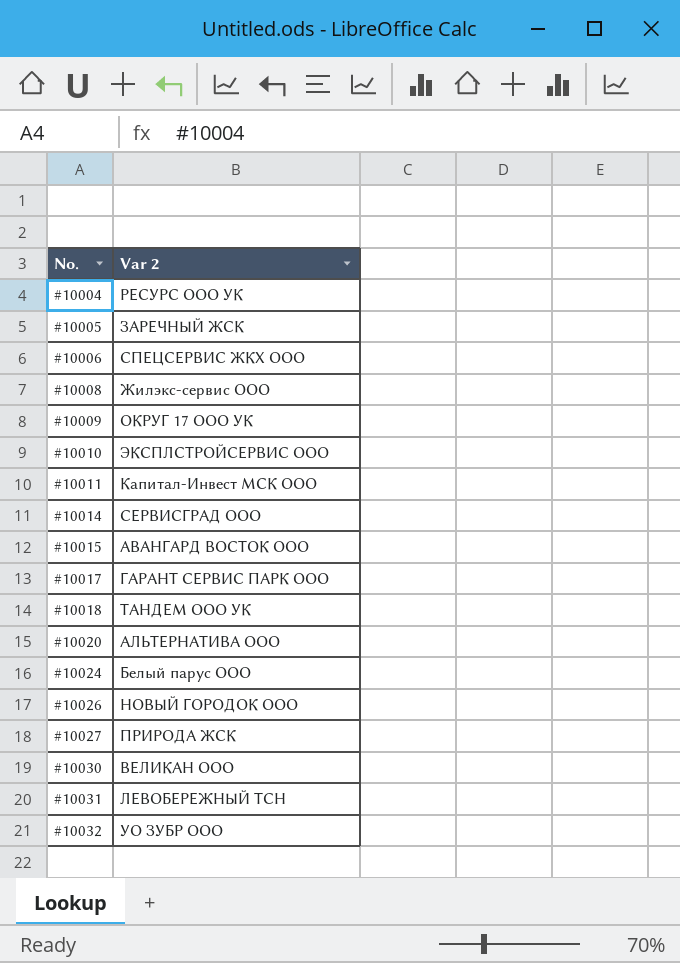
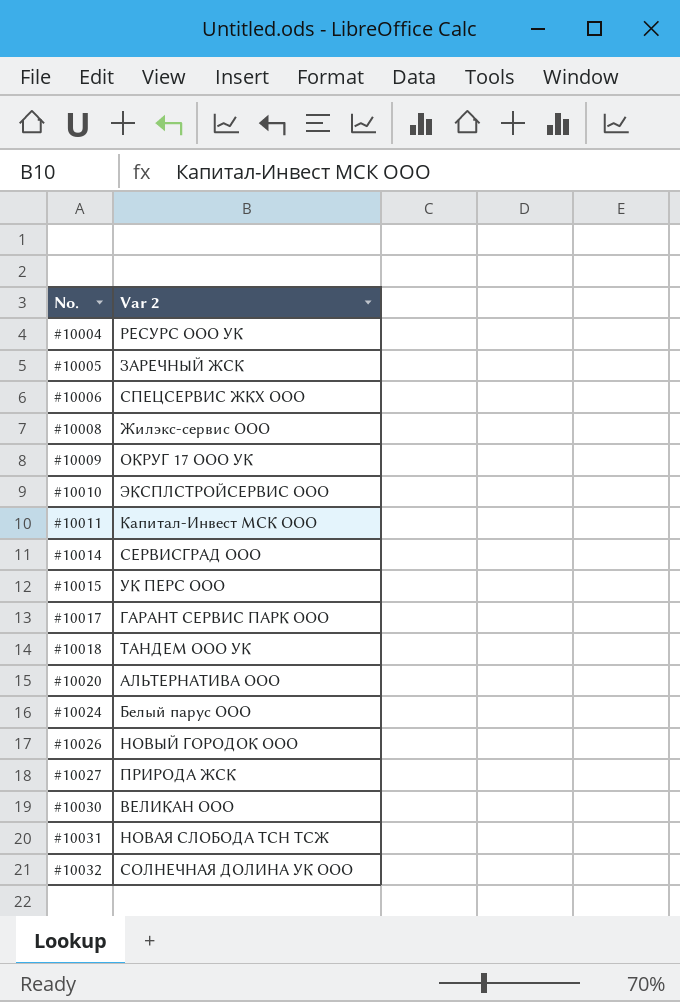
#10015 | Var 2: АВАНГАРД ВОСТОК ООО -> УК ПЕРС ООО
#10031 | Var 2: ЛЕВОБЕРЕЖНЫЙ ТСН -> НОВАЯ СЛОБОДА ТСН ТСЖ
#10032 | Var 2: УО ЗУБР ООО -> СОЛНЕЧНАЯ ДОЛИНА УК ООО

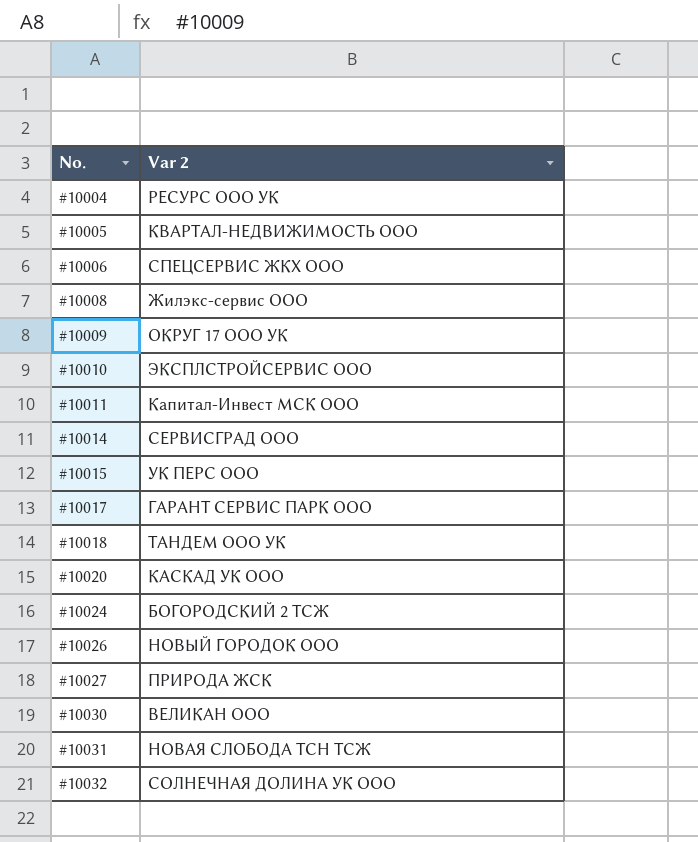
#10005 | Var 2: ЗАРЕЧНЫЙ ЖСК -> КВАРТАЛ-НЕДВИЖИМОСТЬ ООО
#10020 | Var 2: АЛЬТЕРНАТИВА ООО -> КАСКАД УК ООО
#10024 | Var 2: Белый парус ООО -> БОГОРОДСКИЙ 2 ТСЖ

